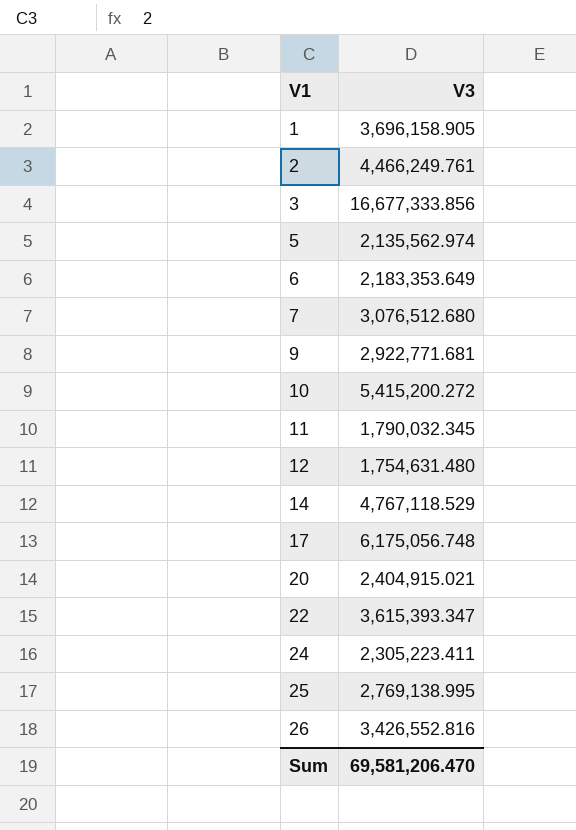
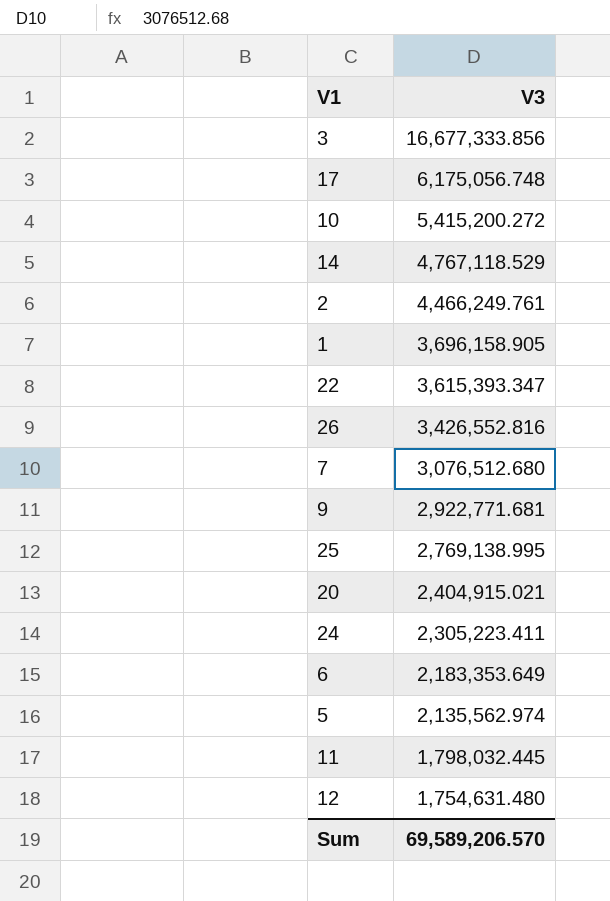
row order: V1 ascending -> V3 descending
11 | V3: 1,790,032.345 -> 1,798,032.445
Sum | V3: 69,581,206.470 -> 69,589,206.570

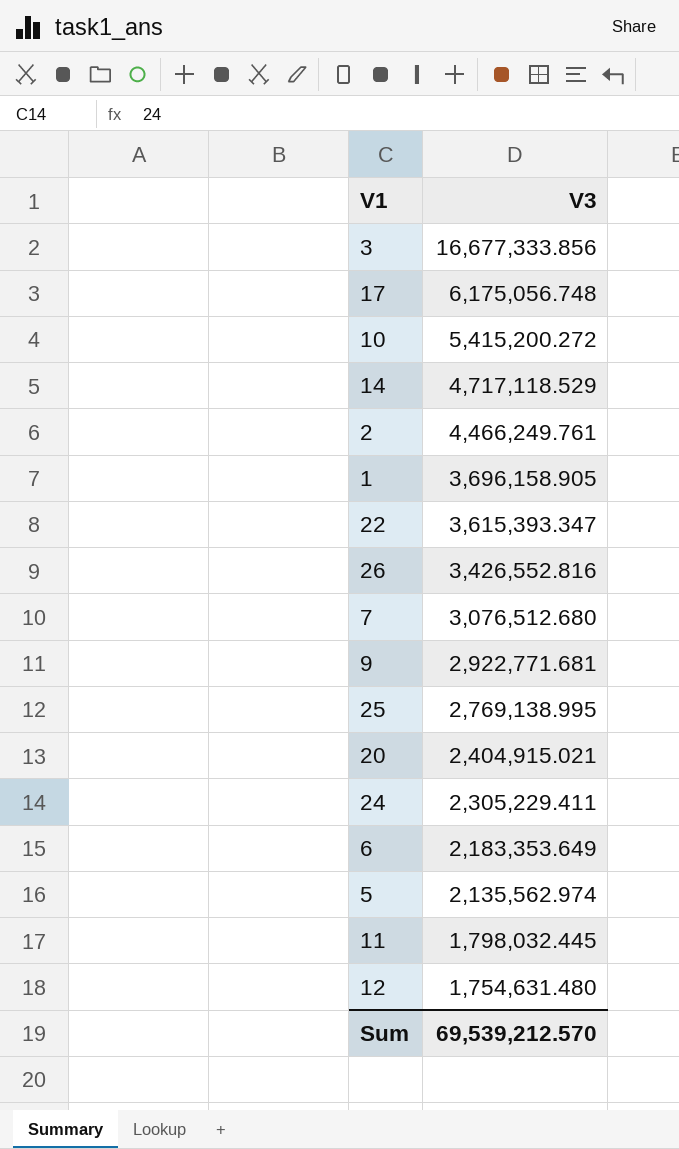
14 | V3: 4,767,118.529 -> 4,717,118.529
24 | V3: 2,305,223.411 -> 2,305,229.411
Sum | V3: 69,589,206.570 -> 69,539,212.570

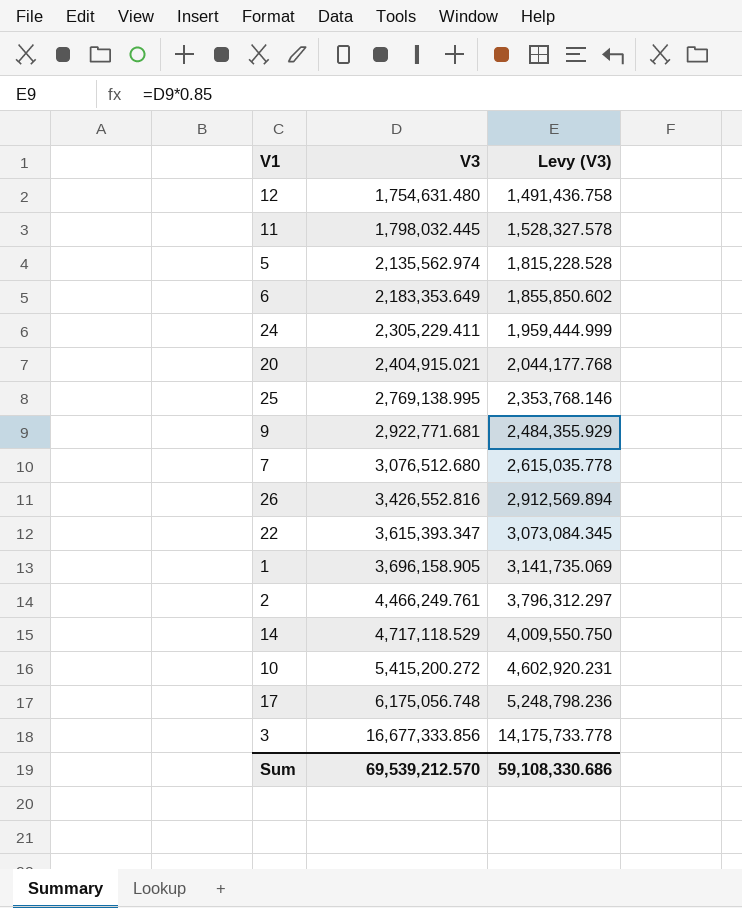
row order: V3 descending -> V3 ascending
column Levy (V3) | formula: none -> [V3] * 0.85

